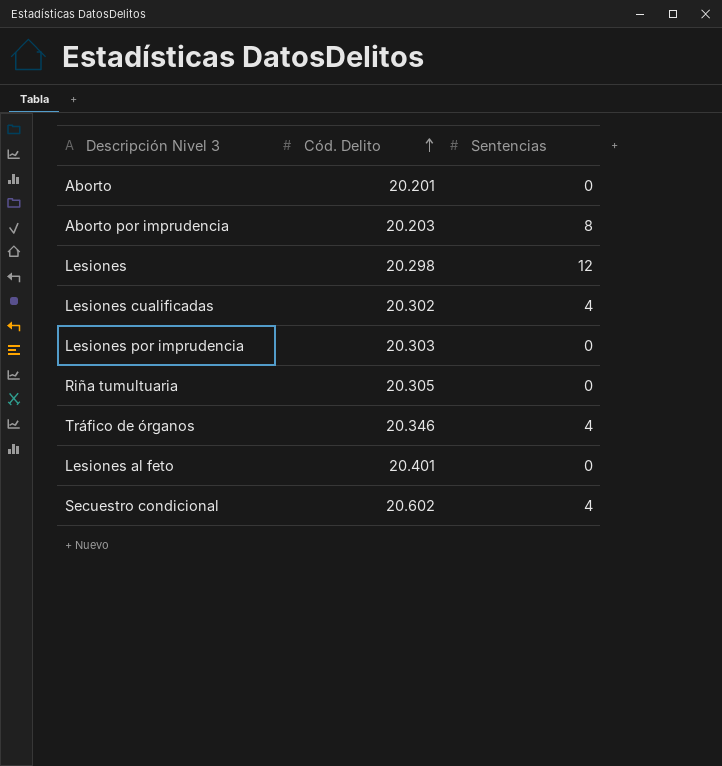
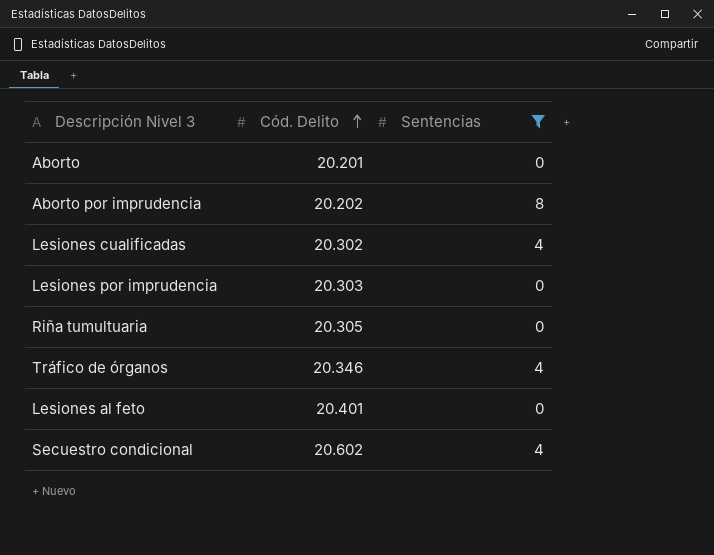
filter: none -> Sentencias != 12
Aborto por imprudencia | Cód. Delito: 20.203 -> 20.202

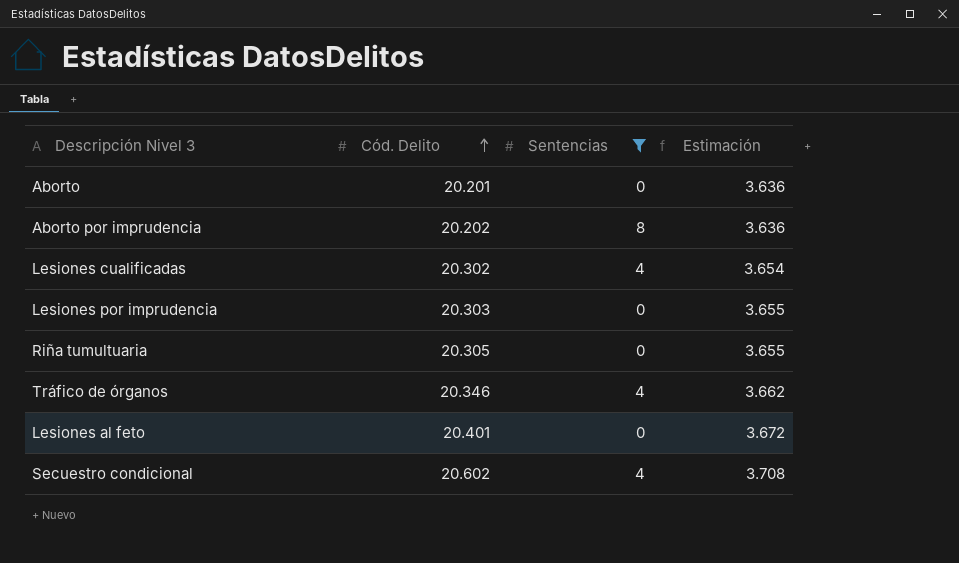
column Estimación | formula: none -> [Cód. Delito] * 0,18

